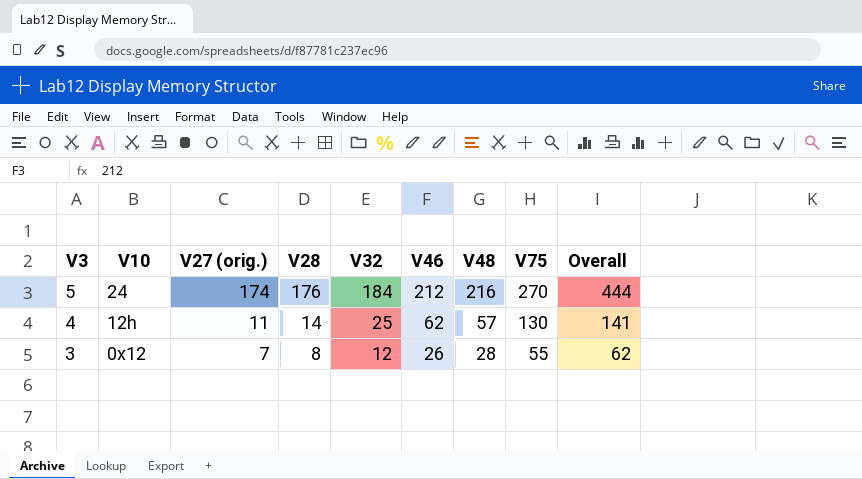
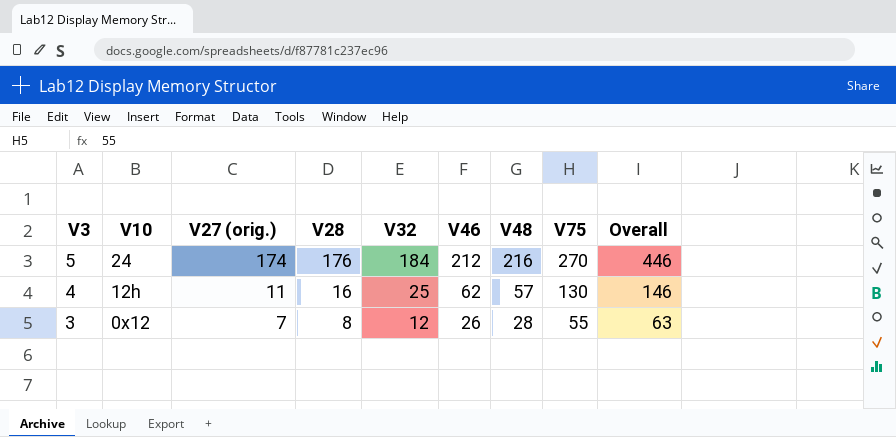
column Overall | formula: [V27 (orig.)] + [V75] -> [V28] + [V75]
4 | V28: 14 -> 16

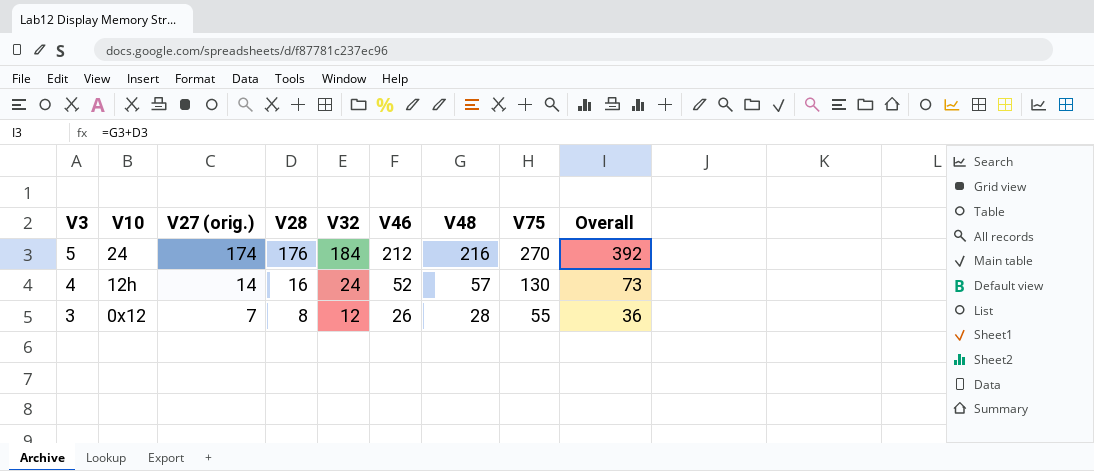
column Overall | formula: [V28] + [V75] -> [V28] + [V48]
4 | V27 (orig.): 11 -> 14
4 | V32: 25 -> 24
4 | V46: 62 -> 52

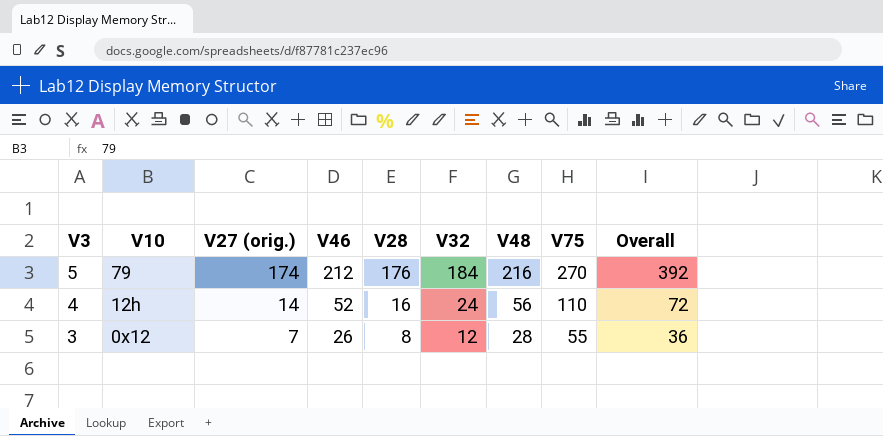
column V46 | position: 6 -> 4
5 | V10: 24 -> 79
4 | V48: 57 -> 56
4 | V75: 130 -> 110
4 | Overall: 73 -> 72

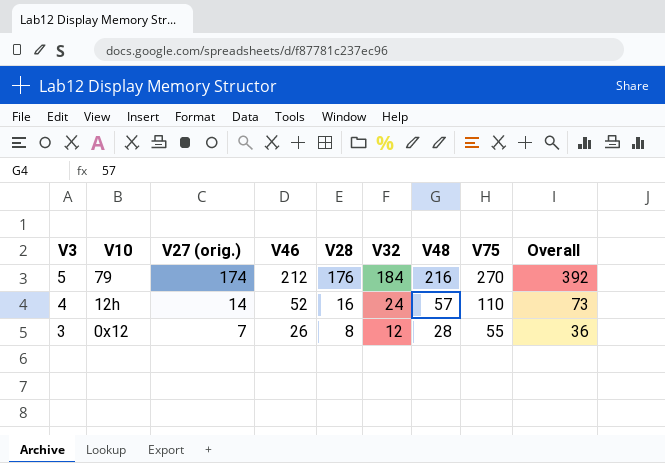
4 | V48: 56 -> 57
4 | Overall: 72 -> 73

